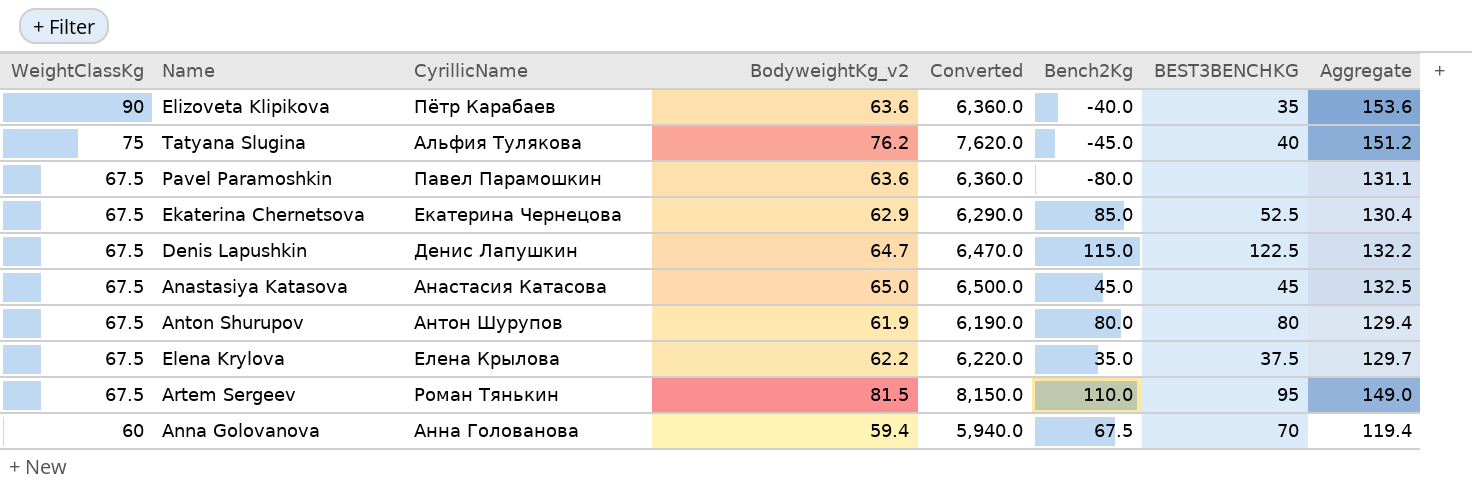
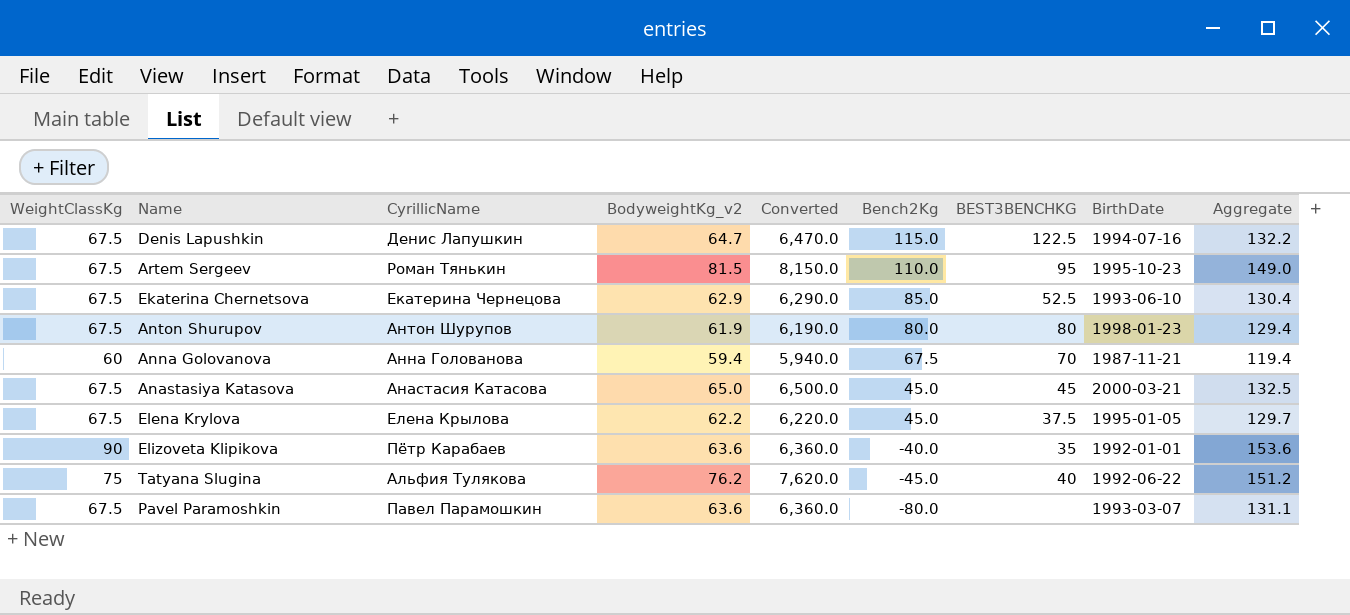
row order: WeightClassKg descending -> Bench2Kg descending
column BirthDate | position: none -> 8
Elena Krylova | Bench2Kg: 35.0 -> 45.0

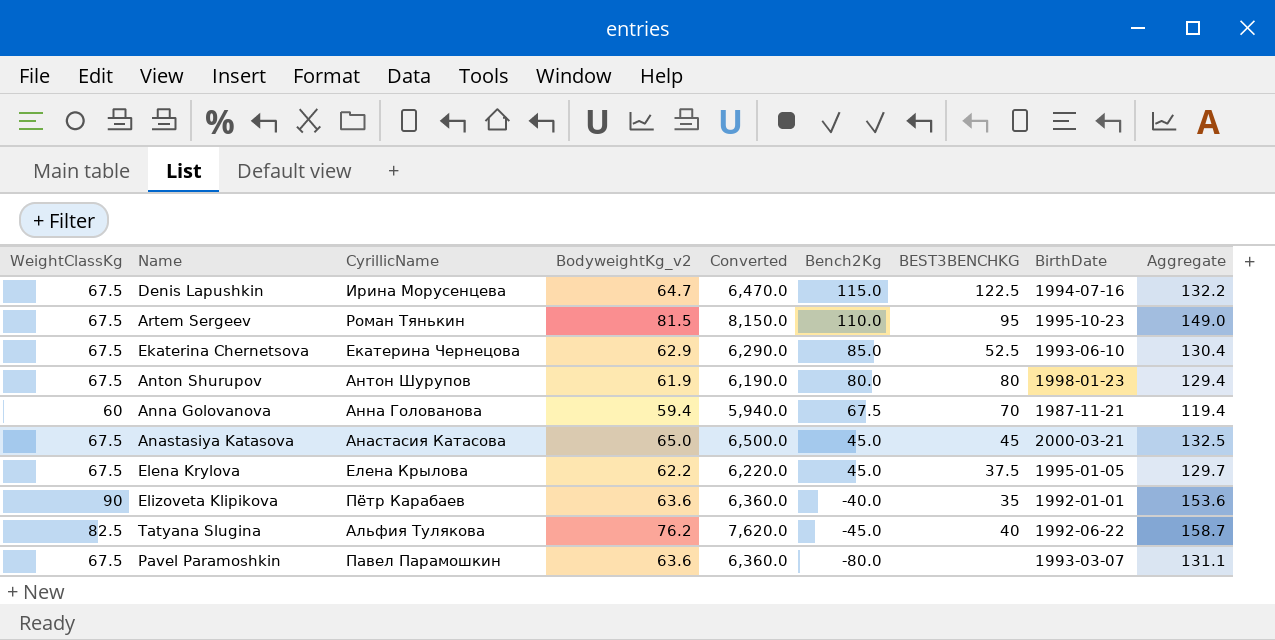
Denis Lapushkin | CyrillicName: Денис Лапушкин -> Ирина Морусенцева
Tatyana Slugina | WeightClassKg: 75 -> 82.5
Tatyana Slugina | Aggregate: 151.2 -> 158.7

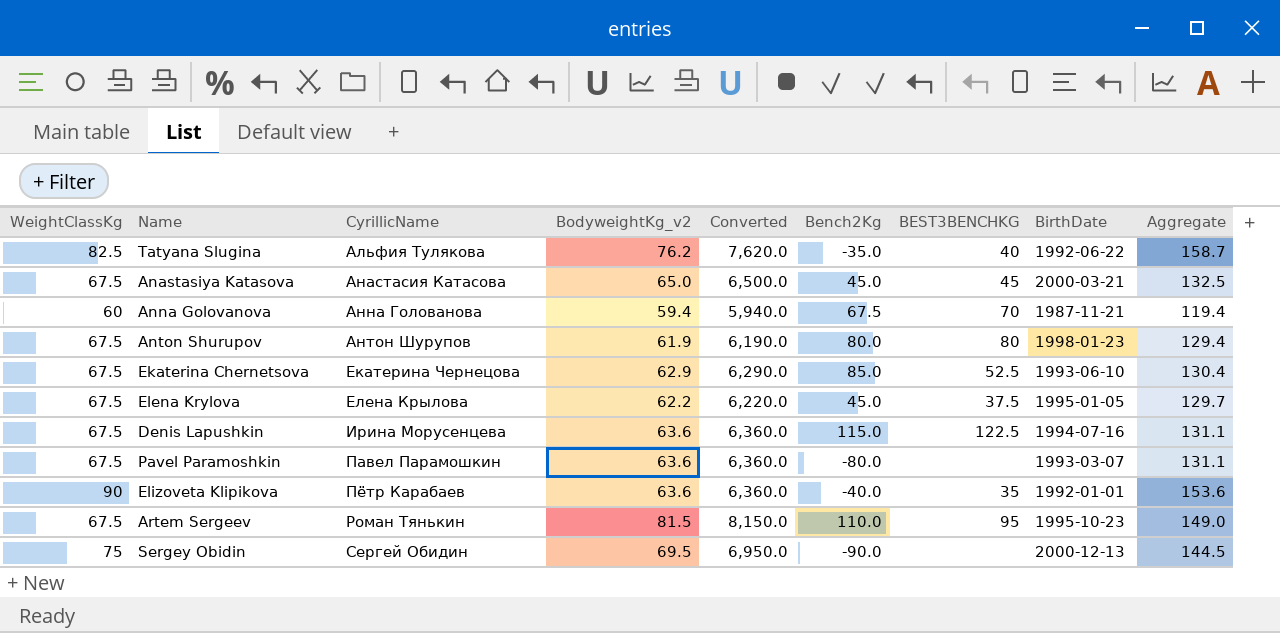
row order: Bench2Kg descending -> CyrillicName ascending
Tatyana Slugina | Bench2Kg: -45.0 -> -35.0
Denis Lapushkin | BodyweightKg_v2: 64.7 -> 63.6
Denis Lapushkin | Converted: 6,470.0 -> 6,360.0
Denis Lapushkin | Aggregate: 132.2 -> 131.1
row Sergey Obidin: none -> 75 | Сергей Обидин | 69.5 | 6,950.0 | -90.0 | none | 2000-12-13 | 144.5

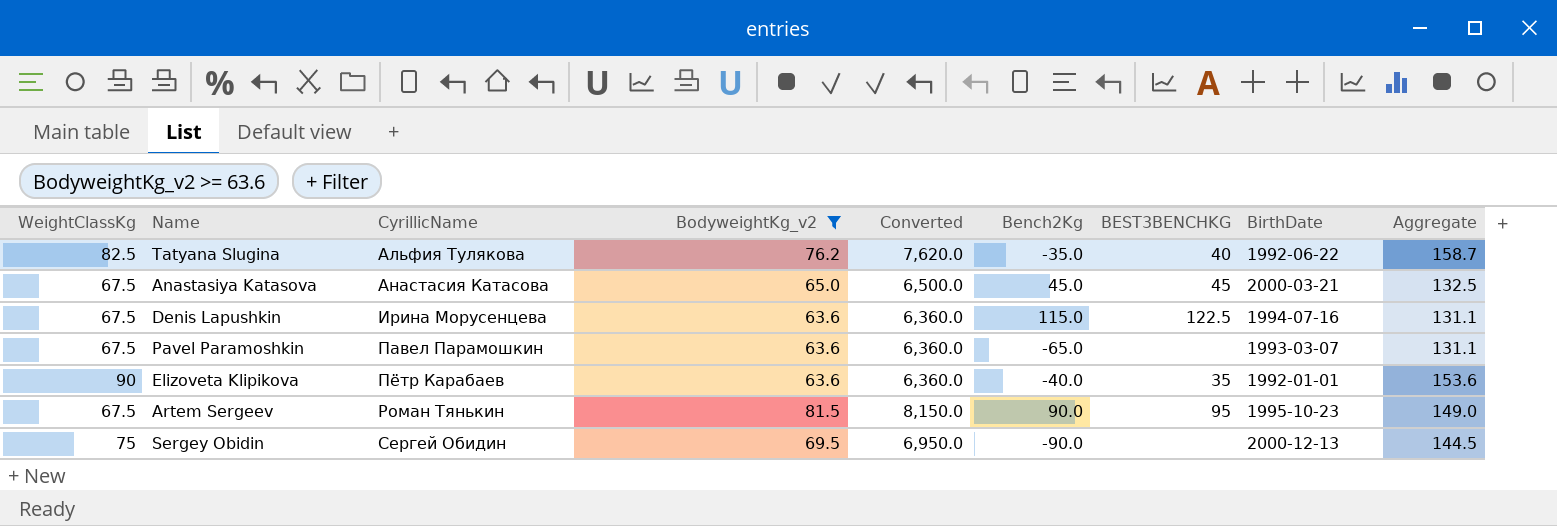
filter: none -> BodyweightKg_v2 >= 63.6
Pavel Paramoshkin | Bench2Kg: -80.0 -> -65.0
Artem Sergeev | Bench2Kg: 110.0 -> 90.0

